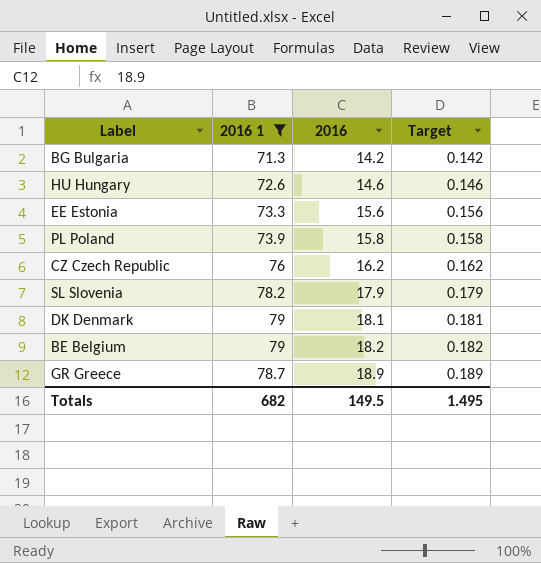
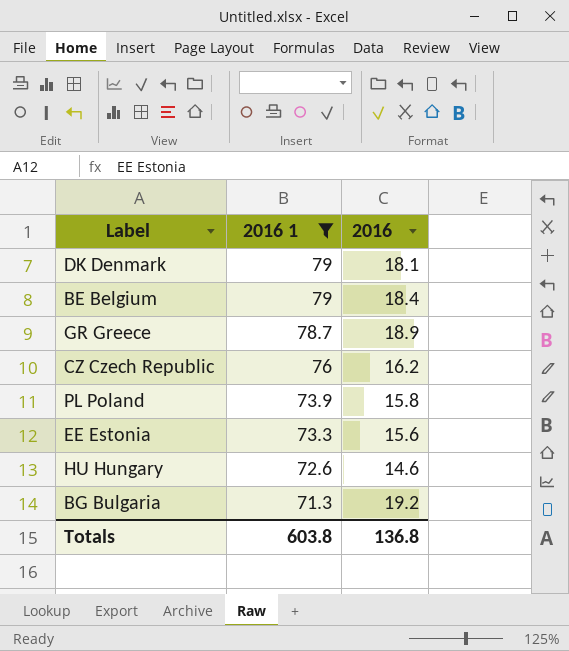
row order: 2016 ascending -> 2016 1 descending
column Target | formula: [2016] * 0.01 -> none
row SL Slovenia: 78.2 | 17.9 | 0.179 -> none
BE Belgium | 2016: 18.2 -> 18.4
BG Bulgaria | 2016: 14.2 -> 19.2
Totals | 2016 1: 682 -> 603.8
Totals | 2016: 149.5 -> 136.8

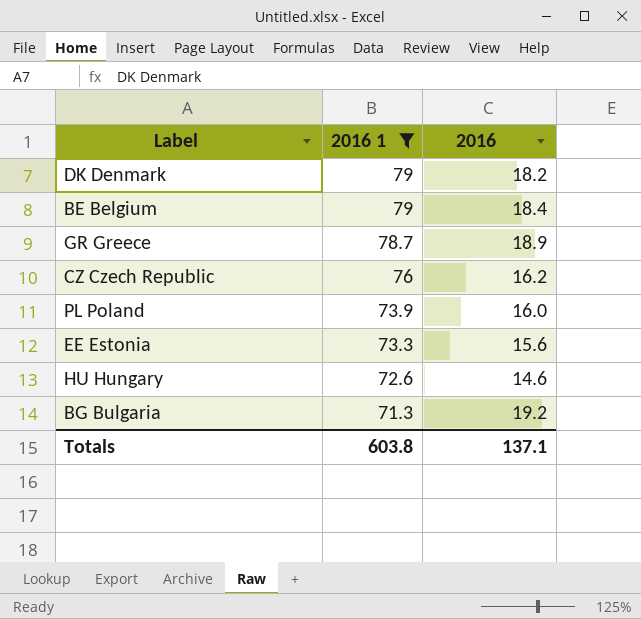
DK Denmark | 2016: 18.1 -> 18.2
PL Poland | 2016: 15.8 -> 16.0
Totals | 2016: 136.8 -> 137.1

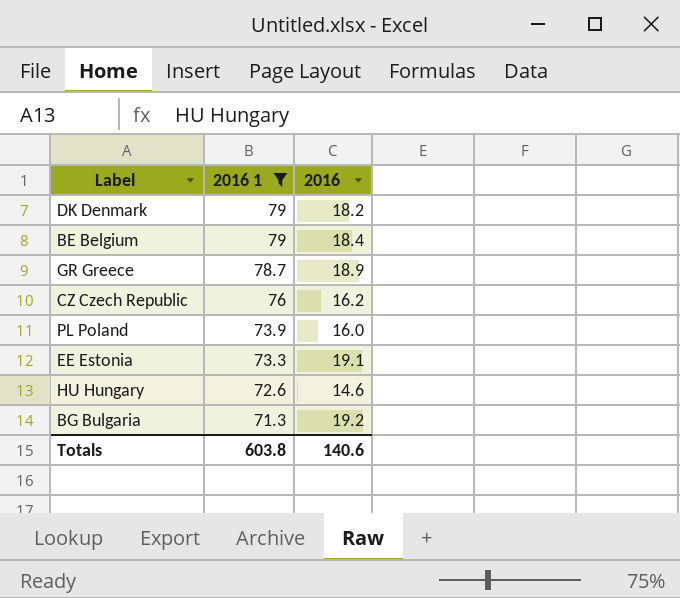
EE Estonia | 2016: 15.6 -> 19.1
Totals | 2016: 137.1 -> 140.6

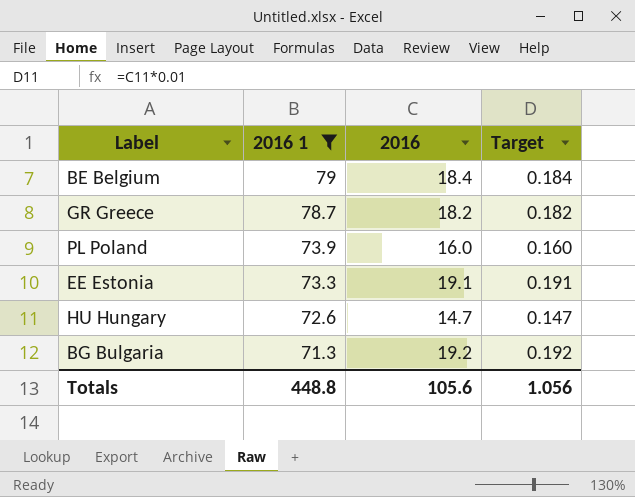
column Target | formula: none -> [2016] * 0.01
row DK Denmark: 79 | 18.2 -> none
row CZ Czech Republic: 76 | 16.2 -> none
GR Greece | 2016: 18.9 -> 18.2
HU Hungary | 2016: 14.6 -> 14.7
Totals | 2016 1: 603.8 -> 448.8
Totals | 2016: 140.6 -> 105.6

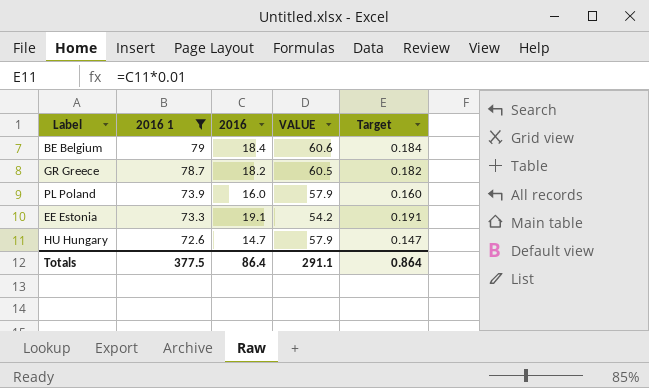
column VALUE | formula: none -> [2016 1] - [2016]
row BG Bulgaria: 71.3 | 19.2 | 0.192 -> none
Totals | 2016 1: 448.8 -> 377.5
Totals | 2016: 105.6 -> 86.4
Totals | Target: 1.056 -> 0.864

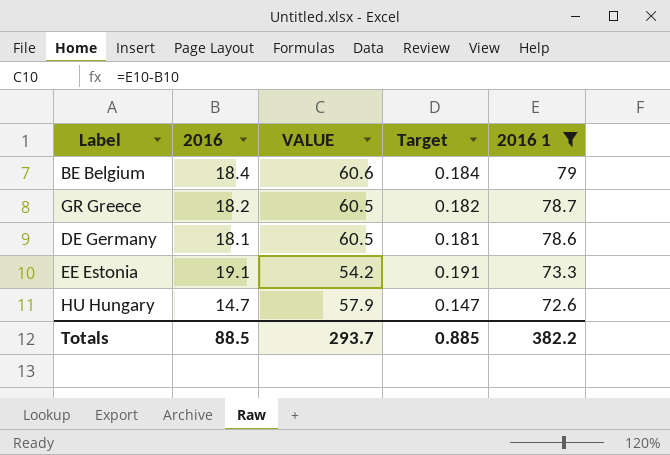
column 2016 1 | position: 2 -> 5
row PL Poland: 73.9 | 16.0 | 57.9 | 0.160 -> none
row DE Germany: none -> 18.1 | 60.5 | 0.181 | 78.6
Totals | 2016: 86.4 -> 88.5
Totals | VALUE: 291.1 -> 293.7
Totals | Target: 0.864 -> 0.885
Totals | 2016 1: 377.5 -> 382.2

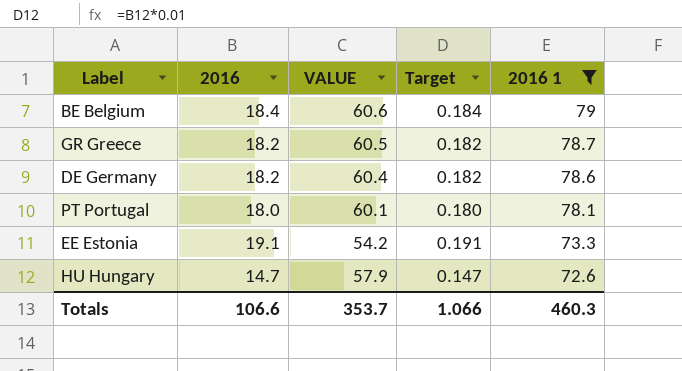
DE Germany | 2016: 18.1 -> 18.2
DE Germany | VALUE: 60.5 -> 60.4
DE Germany | Target: 0.181 -> 0.182
row PT Portugal: none -> 18.0 | 60.1 | 0.180 | 78.1
Totals | 2016: 88.5 -> 106.6
Totals | VALUE: 293.7 -> 353.7
Totals | Target: 0.885 -> 1.066
Totals | 2016 1: 382.2 -> 460.3

